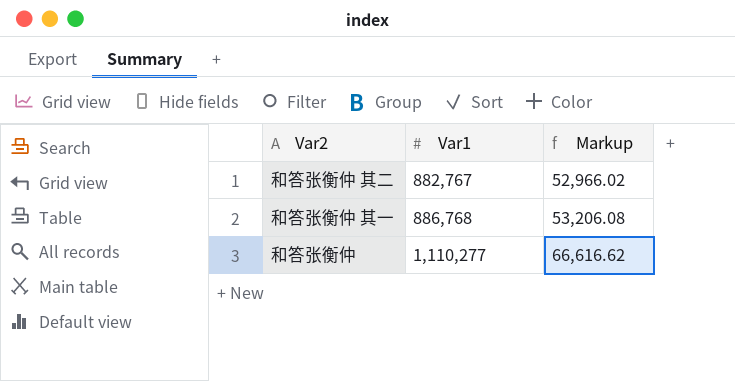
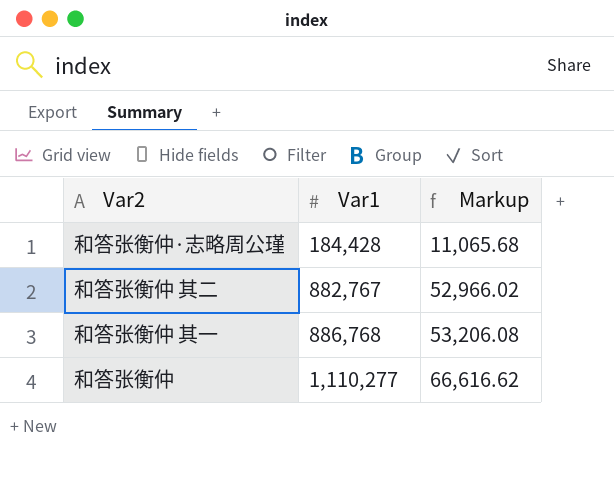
row 和答张衡仲·志略周公瑾: none -> 184,428 | 11,065.68

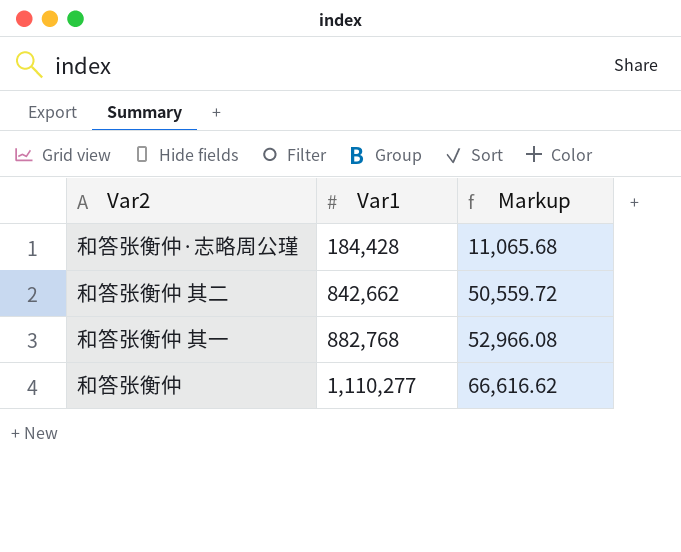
和答张衡仲 其二 | Var1: 882,767 -> 842,662
和答张衡仲 其二 | Markup: 52,966.02 -> 50,559.72
和答张衡仲 其一 | Var1: 886,768 -> 882,768
和答张衡仲 其一 | Markup: 53,206.08 -> 52,966.08

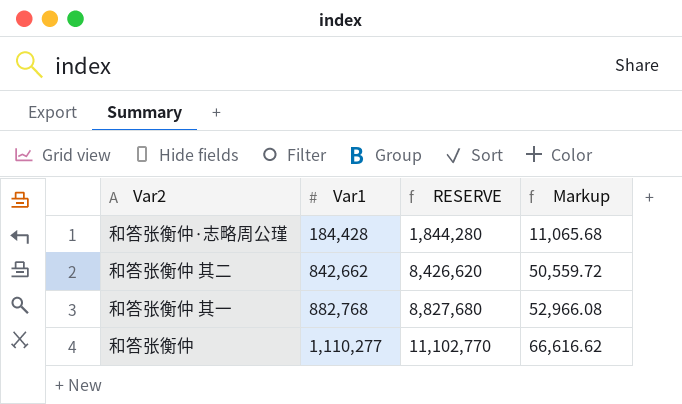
column RESERVE | formula: none -> [Var1] * 10

